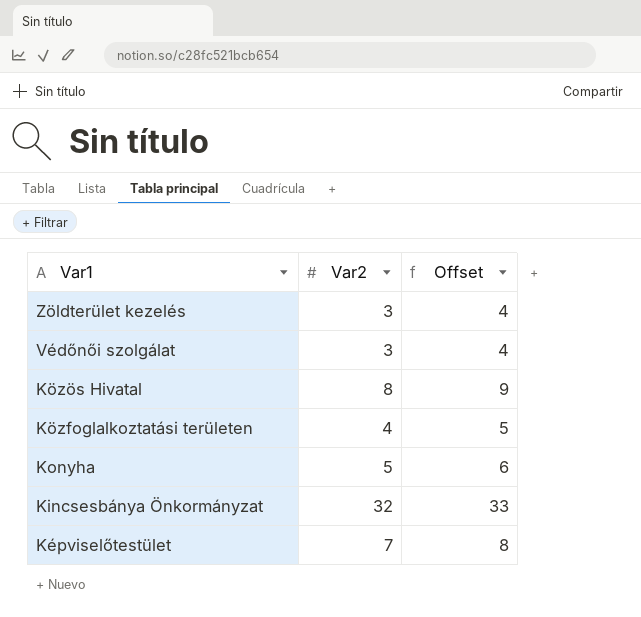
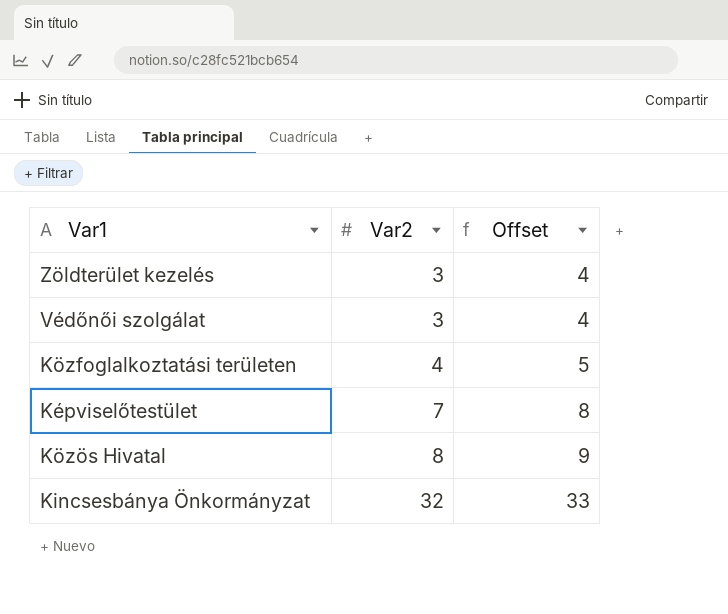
row order: Var1 descending -> Var2 ascending
row Konyha: 5 | 6 -> none

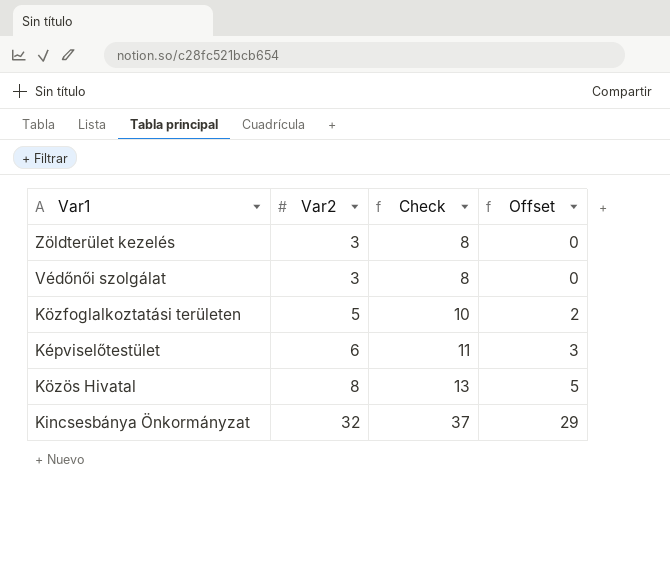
column Check | formula: none -> [Var2] + 5
column Offset | formula: [Var2] + 1 -> [Var2] - 3
Közfoglalkoztatási területen | Var2: 4 -> 5
Képviselőtestület | Var2: 7 -> 6

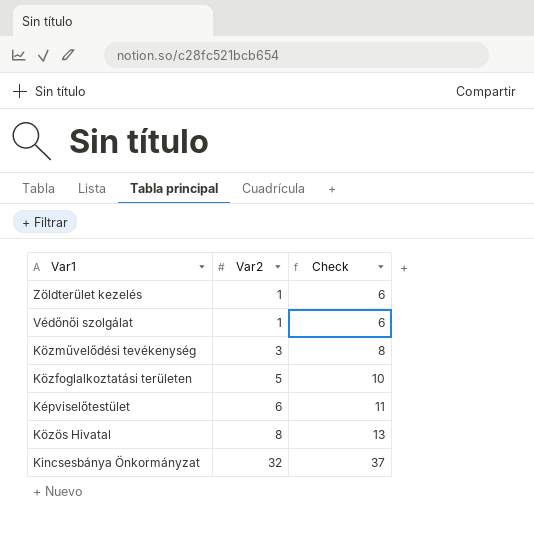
column Offset | formula: [Var2] - 3 -> none
Zöldterület kezelés | Var2: 3 -> 1
Zöldterület kezelés | Check: 8 -> 6
Védőnői szolgálat | Var2: 3 -> 1
Védőnői szolgálat | Check: 8 -> 6
row Közművelődési tevékenység: none -> 3 | 8

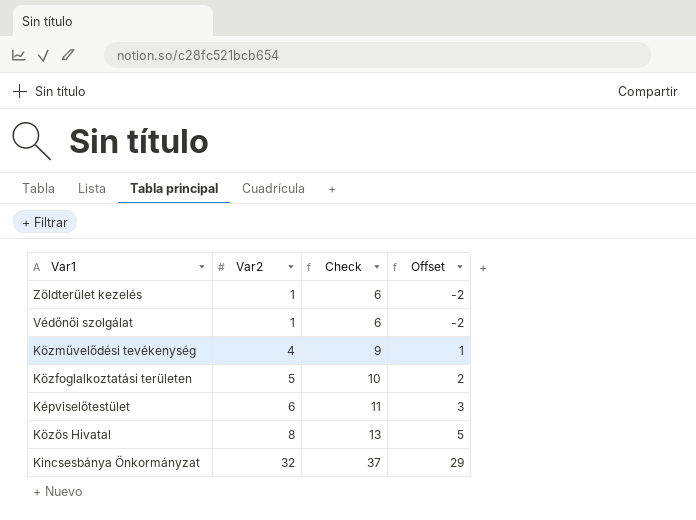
column Offset | formula: none -> [Var2] - 3
Közművelődési tevékenység | Var2: 3 -> 4
Közművelődési tevékenység | Check: 8 -> 9

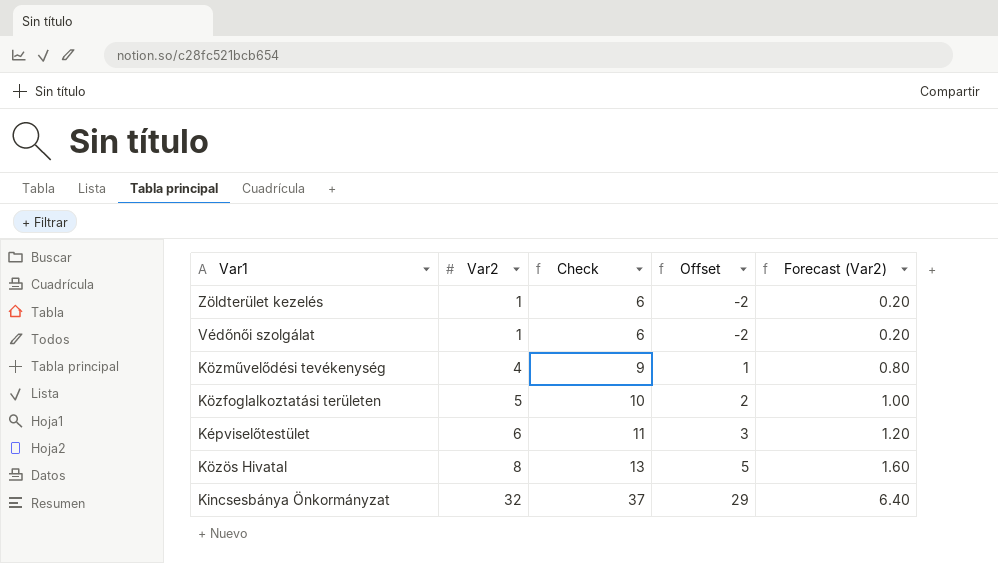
column Forecast (Var2) | formula: none -> [Var2] * 0.2

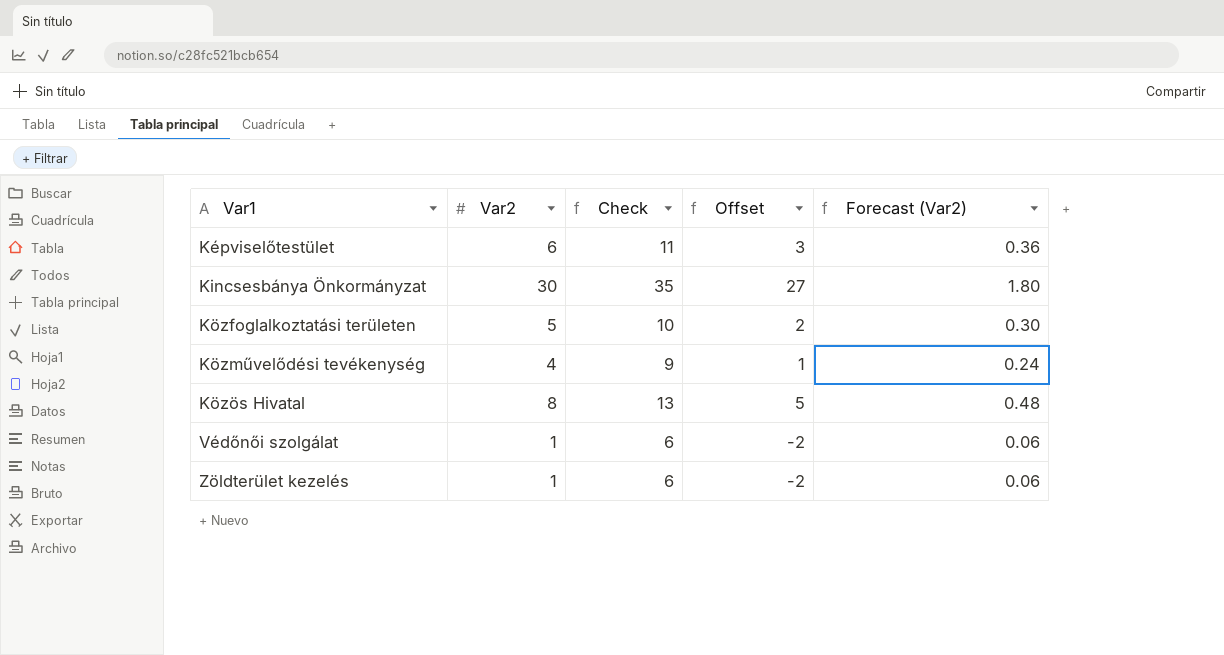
row order: Var2 ascending -> Var1 ascending
column Forecast (Var2) | formula: [Var2] * 0.2 -> [Var2] * 0.06
Kincsesbánya Önkormányzat | Var2: 32 -> 30
Kincsesbánya Önkormányzat | Check: 37 -> 35
Kincsesbánya Önkormányzat | Offset: 29 -> 27

